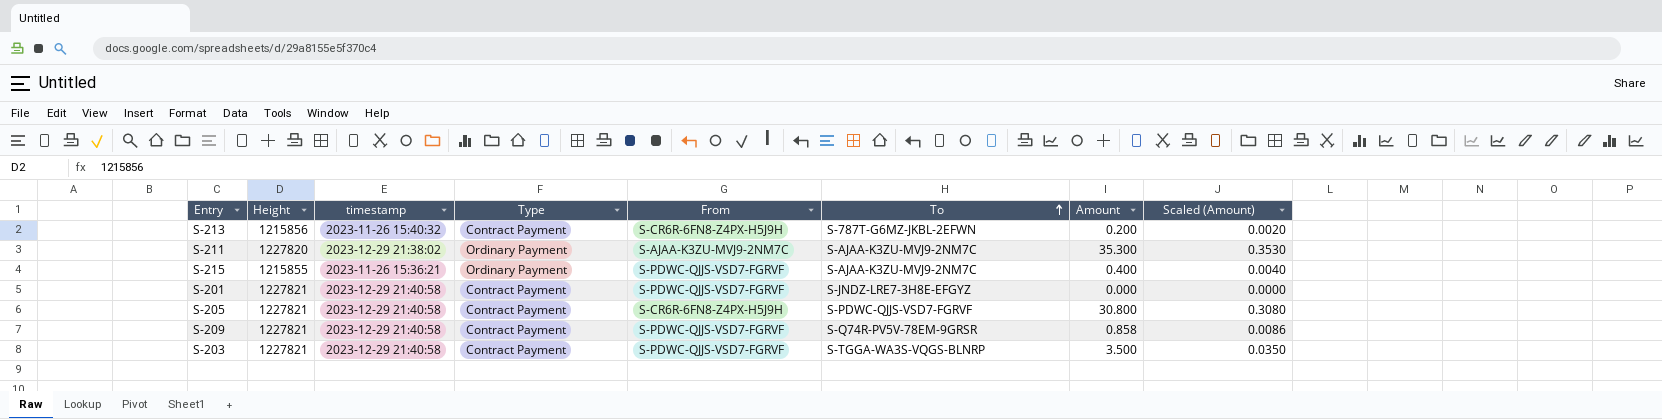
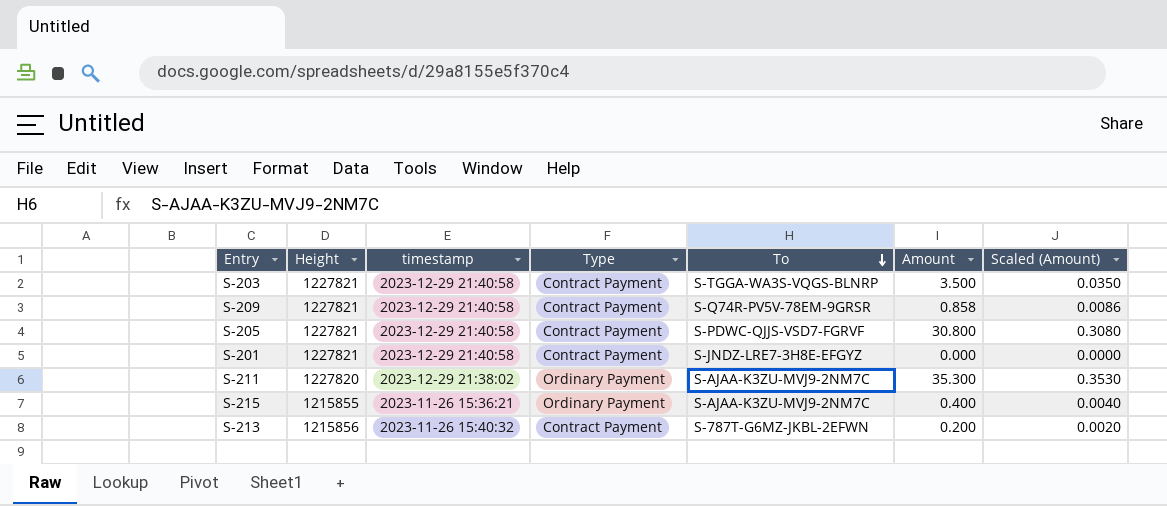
row order: To ascending -> To descending
column From | position: 5 -> none

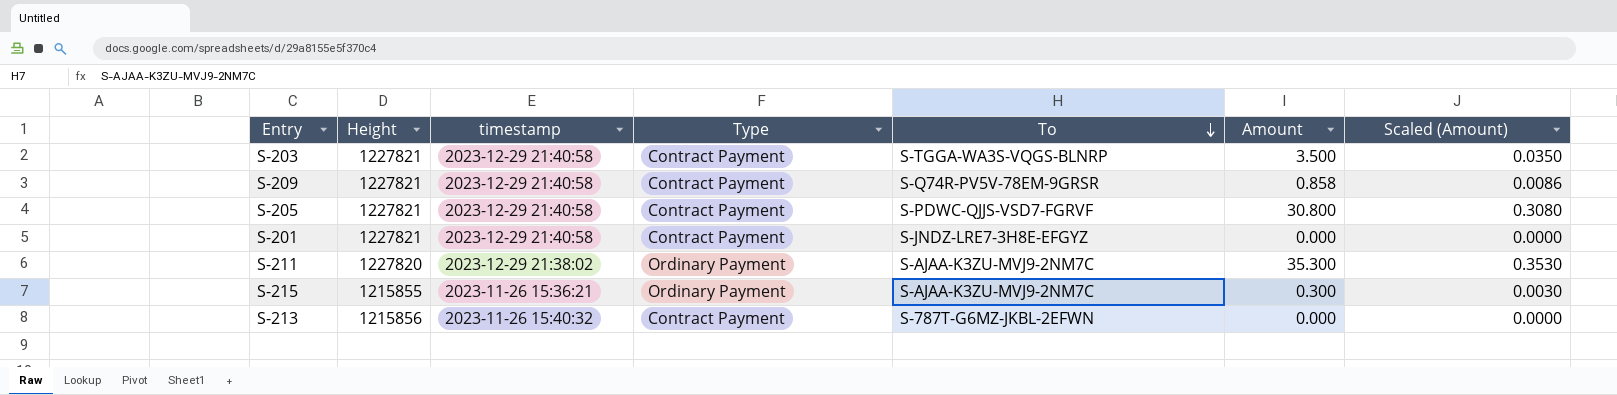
S-215 | Amount: 0.400 -> 0.300
S-215 | Scaled (Amount): 0.0040 -> 0.0030
S-213 | Amount: 0.200 -> 0.000
S-213 | Scaled (Amount): 0.0020 -> 0.0000

